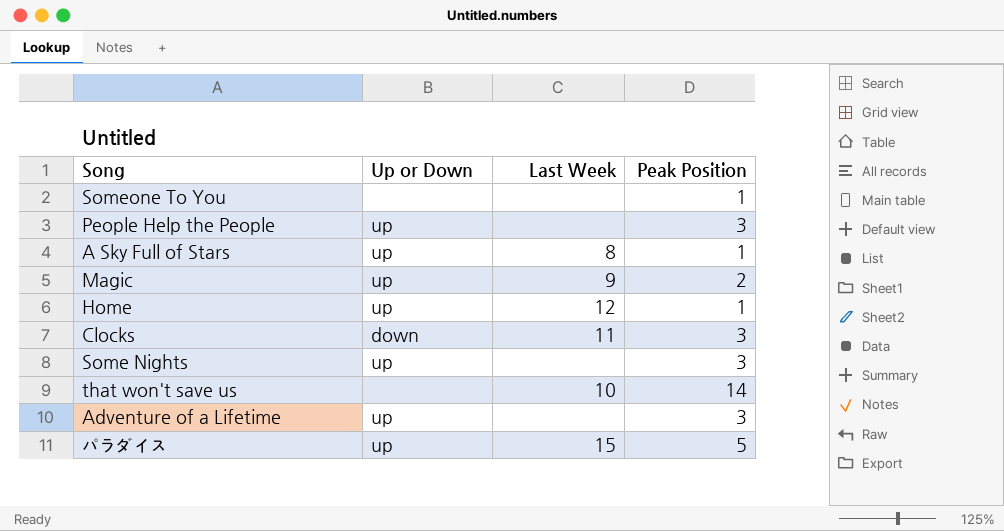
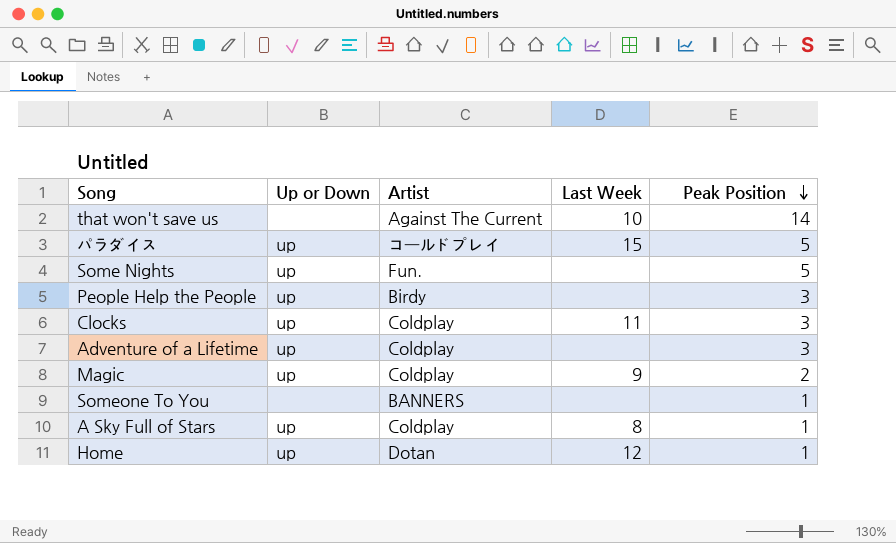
row order: none -> Peak Position descending
column Artist | position: none -> 3
Some Nights | Peak Position: 3 -> 5
Clocks | Up or Down: down -> up

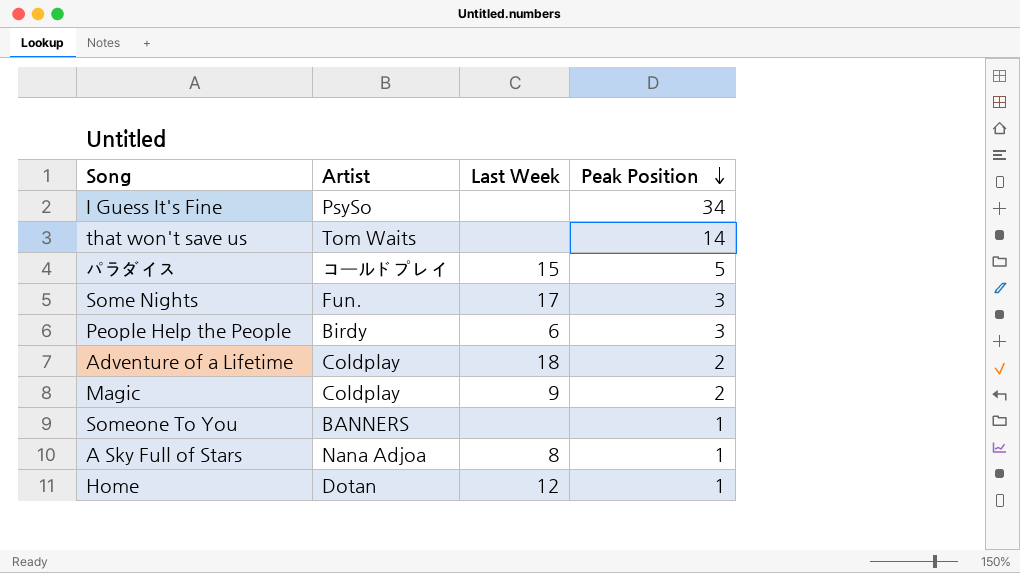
column Up or Down | position: 2 -> none
row Clocks: up | Coldplay | 11 | 3 -> none
row I Guess It's Fine: none -> PsySo | none | 34
that won't save us | Artist: Against The Current -> Tom Waits
that won't save us | Last Week: 10 -> none
Some Nights | Last Week: none -> 17
Some Nights | Peak Position: 5 -> 3
People Help the People | Last Week: none -> 6
Adventure of a Lifetime | Last Week: none -> 18
Adventure of a Lifetime | Peak Position: 3 -> 2
A Sky Full of Stars | Artist: Coldplay -> Nana Adjoa

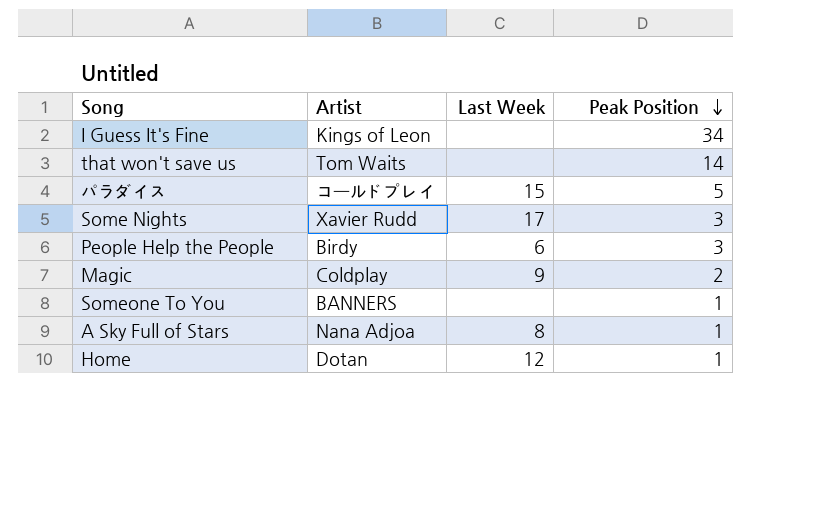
row Adventure of a Lifetime: Coldplay | 18 | 2 -> none
I Guess It's Fine | Artist: PsySo -> Kings of Leon
Some Nights | Artist: Fun. -> Xavier Rudd

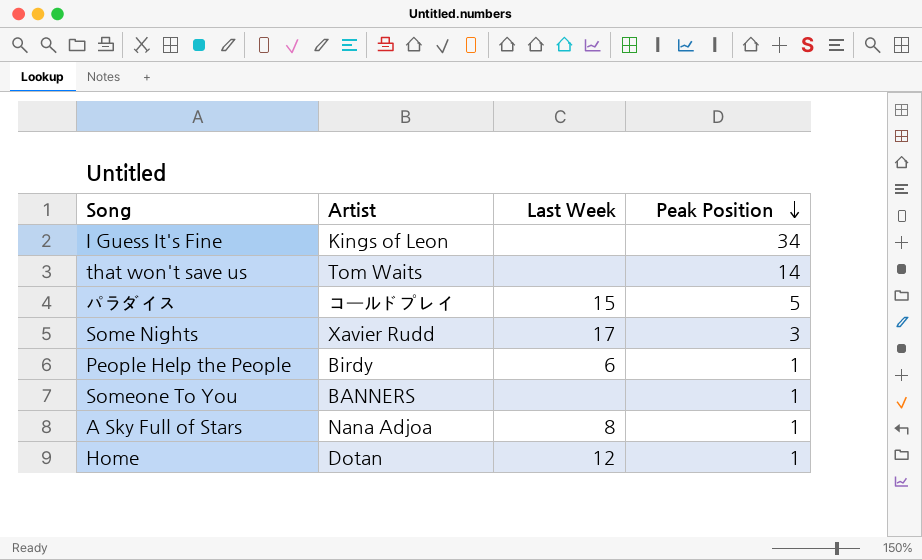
row Magic: Coldplay | 9 | 2 -> none
People Help the People | Peak Position: 3 -> 1

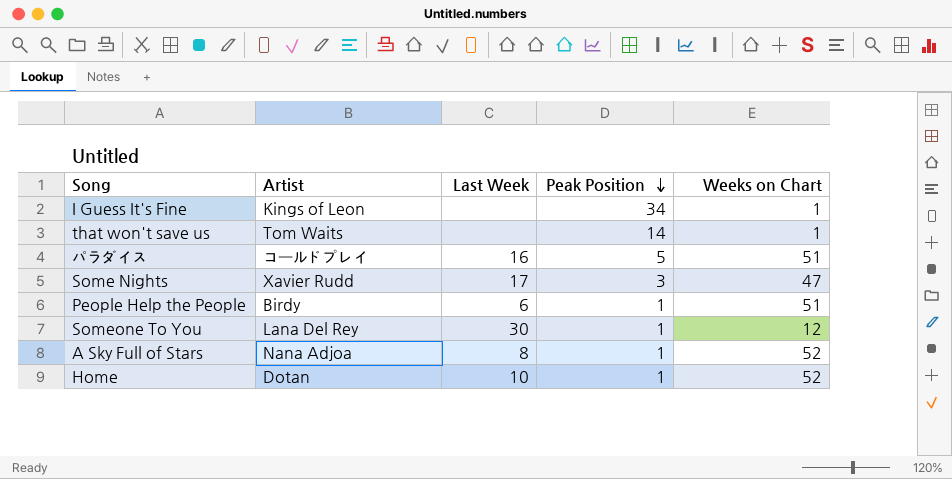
column Weeks on Chart | position: none -> 5
パラダイス | Last Week: 15 -> 16
Someone To You | Artist: BANNERS -> Lana Del Rey
Someone To You | Last Week: none -> 30
Home | Last Week: 12 -> 10

